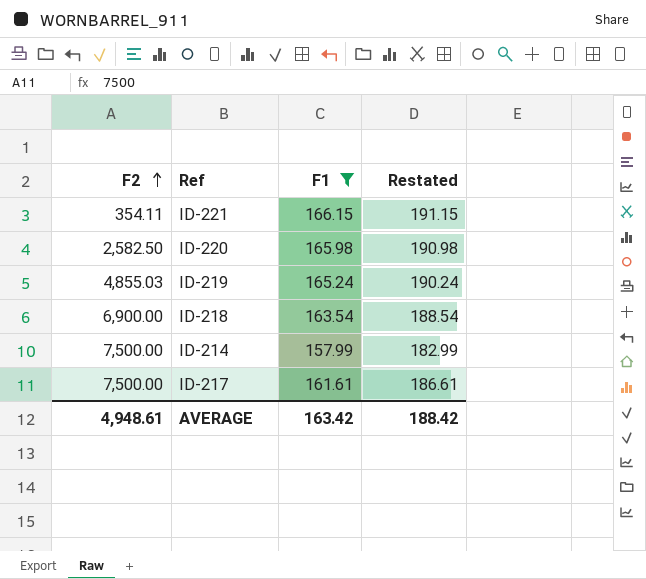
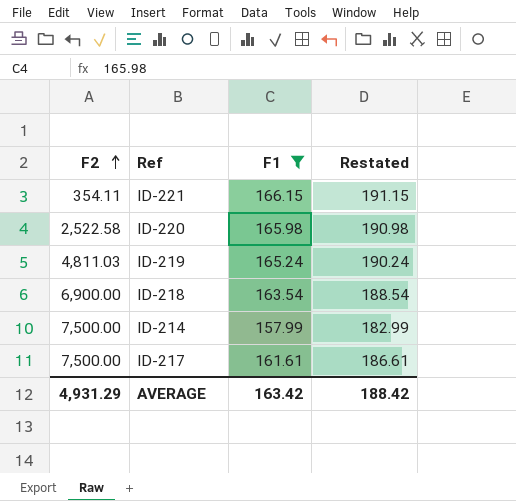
ID-220 | F2: 2,582.50 -> 2,522.58
ID-219 | F2: 4,855.03 -> 4,811.03
AVERAGE | F2: 4,948.61 -> 4,931.29

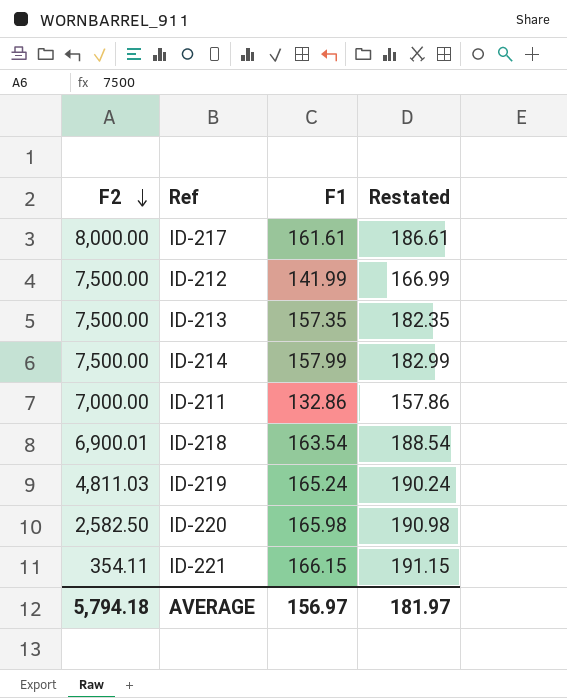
filter: F1 >= 157.99 -> none
row order: F2 ascending -> F2 descending
ID-217 | F2: 7,500.00 -> 8,000.00
ID-218 | F2: 6,900.00 -> 6,900.01
ID-220 | F2: 2,522.58 -> 2,582.50
AVERAGE | F2: 4,931.29 -> 5,794.18
AVERAGE | F1: 163.42 -> 156.97
AVERAGE | Restated: 188.42 -> 181.97

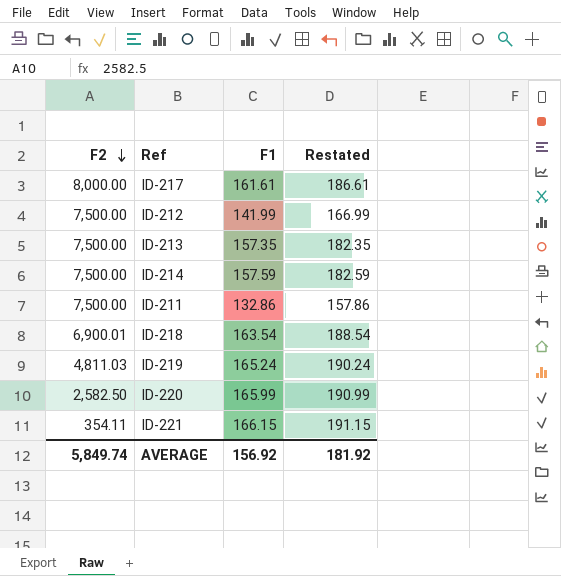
ID-214 | F1: 157.99 -> 157.59
ID-214 | Restated: 182.99 -> 182.59
ID-211 | F2: 7,000.00 -> 7,500.00
ID-220 | F1: 165.98 -> 165.99
ID-220 | Restated: 190.98 -> 190.99
AVERAGE | F2: 5,794.18 -> 5,849.74
AVERAGE | F1: 156.97 -> 156.92
AVERAGE | Restated: 181.97 -> 181.92

